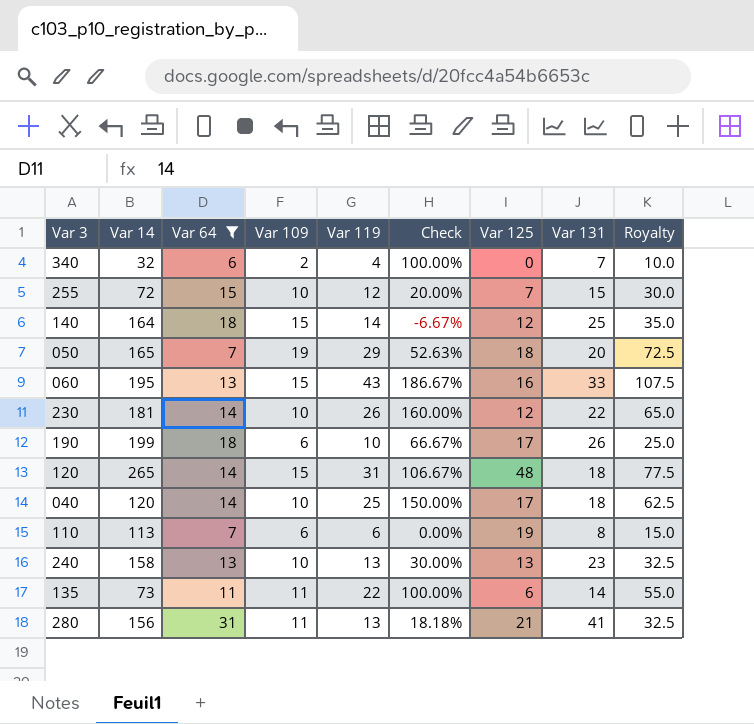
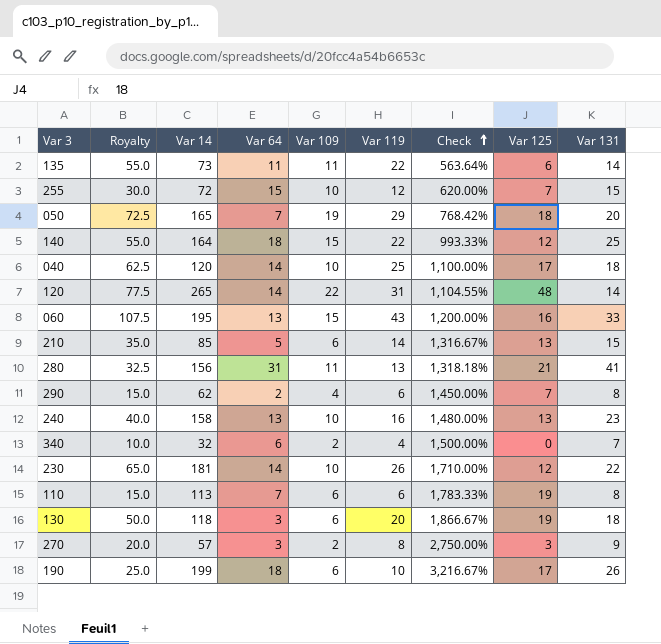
filter: Var 64 >= 6 -> none
row order: none -> Check ascending
column Royalty | position: 9 -> 2
column Check | formula: ([Var 119] - [Var 109]) / [Var 109] -> ([Var 14] - [Var 109]) / [Var 109]
140 | Royalty: 35.0 -> 55.0
140 | Var 119: 14 -> 22
120 | Var 109: 15 -> 22
120 | Var 131: 18 -> 14
240 | Royalty: 32.5 -> 40.0
240 | Var 119: 13 -> 16

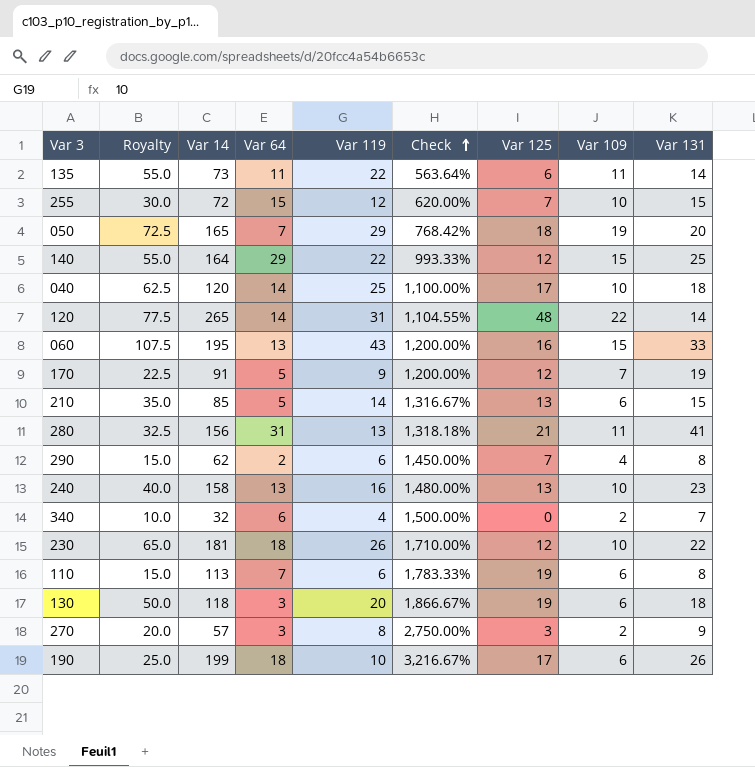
column Var 109 | position: 5 -> 8
140 | Var 64: 18 -> 29
row 170: none -> 22.5 | 91 | 5 | 9 | 1,200.00% | 12 | 7 | 19
230 | Var 64: 14 -> 18

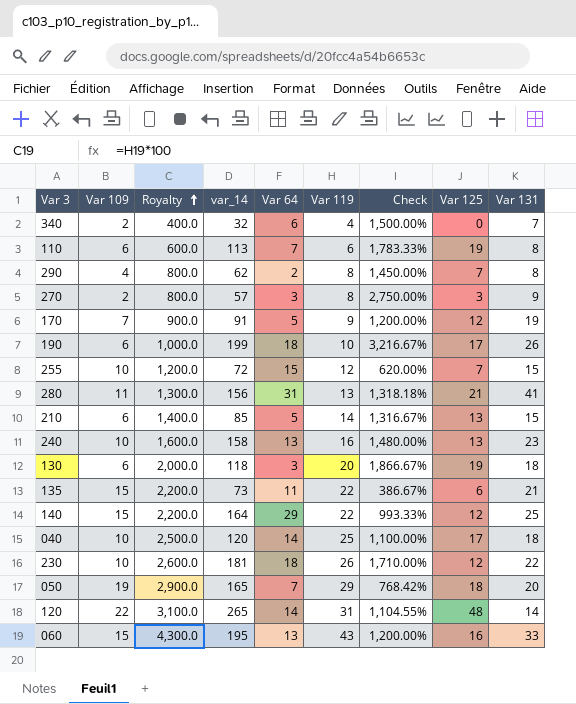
row order: Check ascending -> Royalty ascending
column Var 109 | position: 8 -> 2
column Royalty | formula: [Var 119] * 2.5 -> [Var 119] * 100
column name: Var 14 -> var_14
290 | Var 119: 6 -> 8
135 | Var 109: 11 -> 15
135 | Check: 563.64% -> 386.67%
135 | Var 131: 14 -> 21

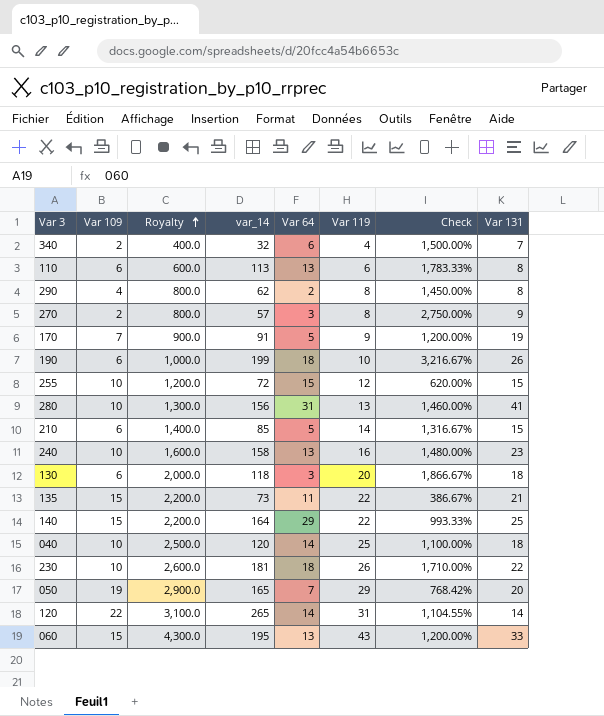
column Var 125 | position: 8 -> none
110 | Var 64: 7 -> 13
280 | Var 109: 11 -> 10
280 | Check: 1,318.18% -> 1,460.00%

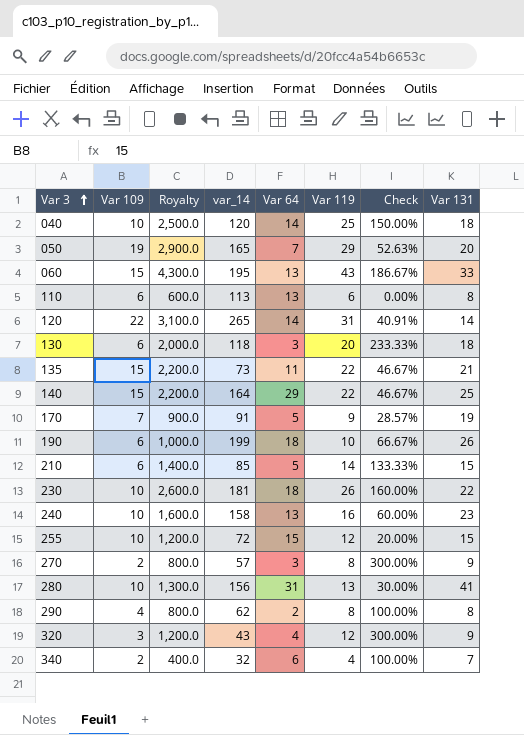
row order: Royalty ascending -> Var 3 ascending
column Check | formula: ([var_14] - [Var 109]) / [Var 109] -> ([Var 119] - [Var 109]) / [Var 109]
row 320: none -> 3 | 1,200.0 | 43 | 4 | 12 | 300.00% | 9

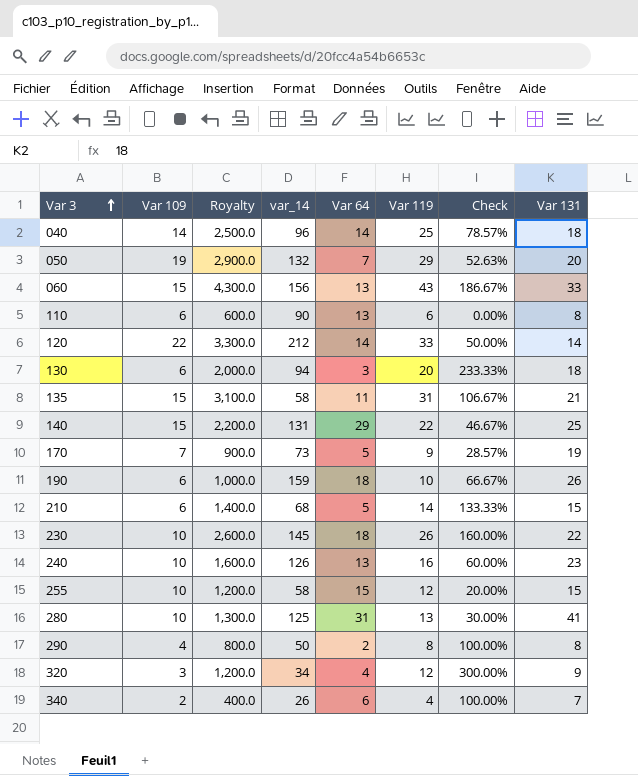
row 270: 2 | 800.0 | 57 | 3 | 8 | 300.00% | 9 -> none
040 | Var 109: 10 -> 14
040 | var_14: 120 -> 96
040 | Check: 150.00% -> 78.57%
050 | var_14: 165 -> 132
060 | var_14: 195 -> 156
110 | var_14: 113 -> 90
120 | Royalty: 3,100.0 -> 3,300.0
120 | var_14: 265 -> 212
120 | Var 119: 31 -> 33
120 | Check: 40.91% -> 50.00%
130 | var_14: 118 -> 94
135 | Royalty: 2,200.0 -> 3,100.0
135 | var_14: 73 -> 58
135 | Var 119: 22 -> 31
135 | Check: 46.67% -> 106.67%
140 | var_14: 164 -> 131
170 | var_14: 91 -> 73
190 | var_14: 199 -> 159
210 | var_14: 85 -> 68
230 | var_14: 181 -> 145
240 | var_14: 158 -> 126
255 | var_14: 72 -> 58
280 | var_14: 156 -> 125
290 | var_14: 62 -> 50
320 | var_14: 43 -> 34
340 | var_14: 32 -> 26

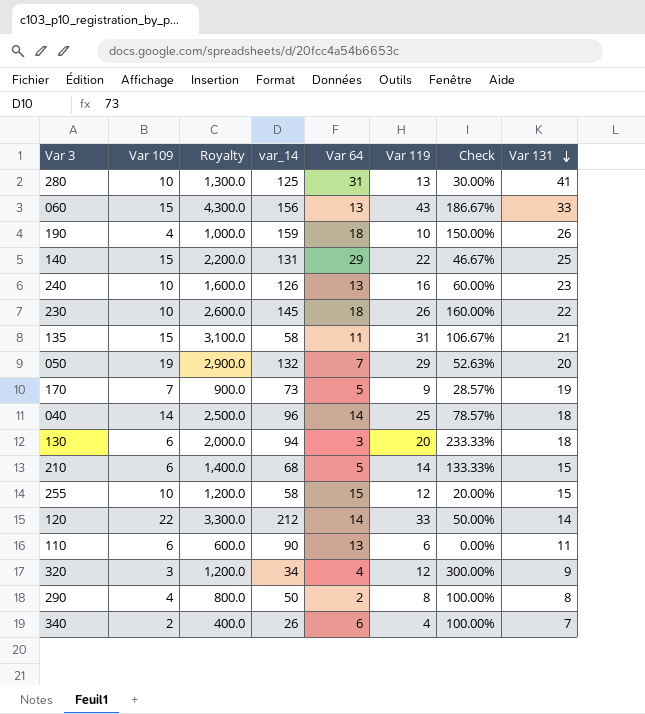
row order: Var 3 ascending -> Var 131 descending
190 | Var 109: 6 -> 4
190 | Check: 66.67% -> 150.00%
110 | Var 131: 8 -> 11

